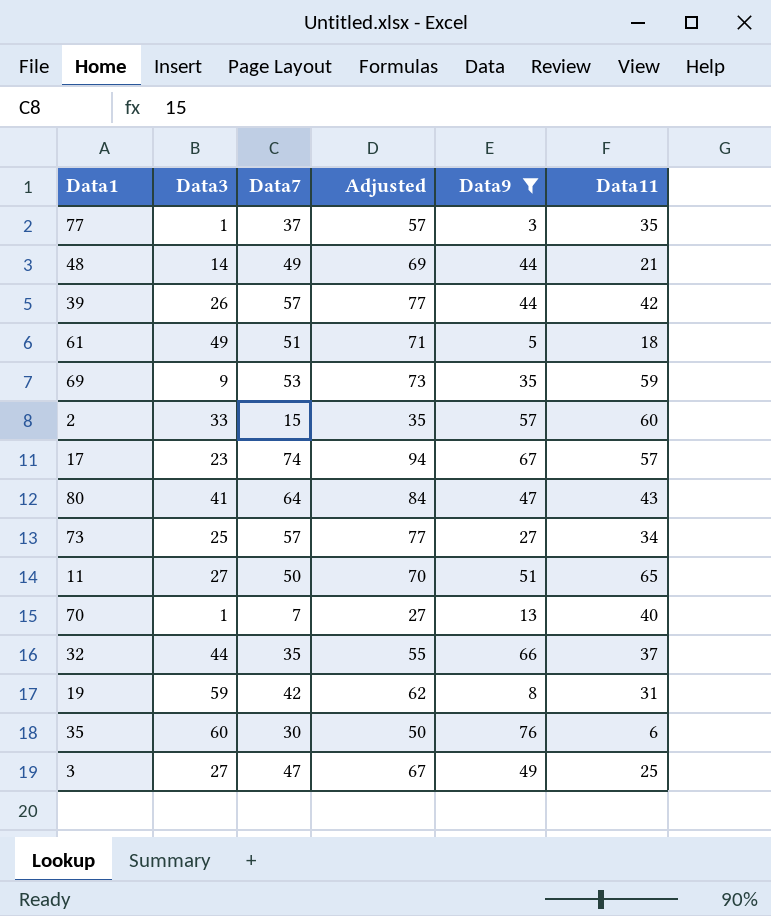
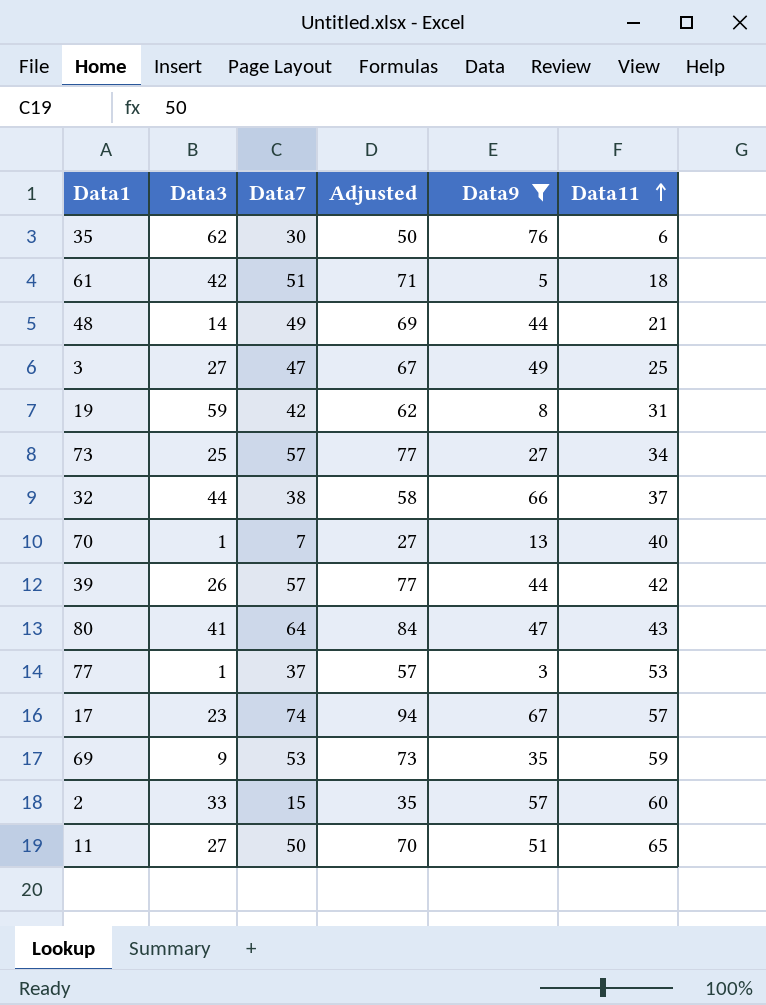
row order: none -> Data11 ascending
35 | Data3: 60 -> 62
61 | Data3: 49 -> 42
32 | Data7: 35 -> 38
32 | Adjusted: 55 -> 58
77 | Data11: 35 -> 53

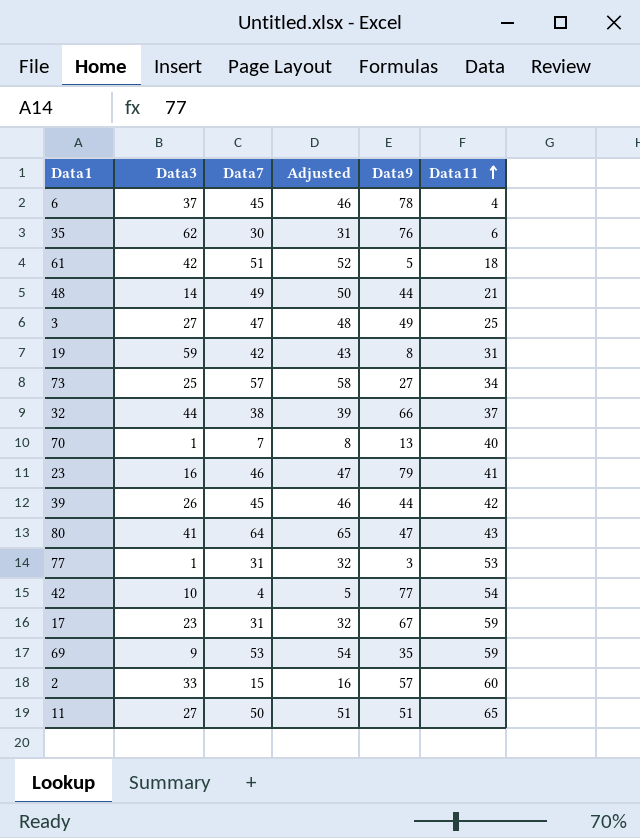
filter: Data9 <= 76 -> none
column Adjusted | formula: [Data7] + 20 -> [Data7] + 1
39 | Data7: 57 -> 45
77 | Data7: 37 -> 31
17 | Data7: 74 -> 31
17 | Data11: 57 -> 59

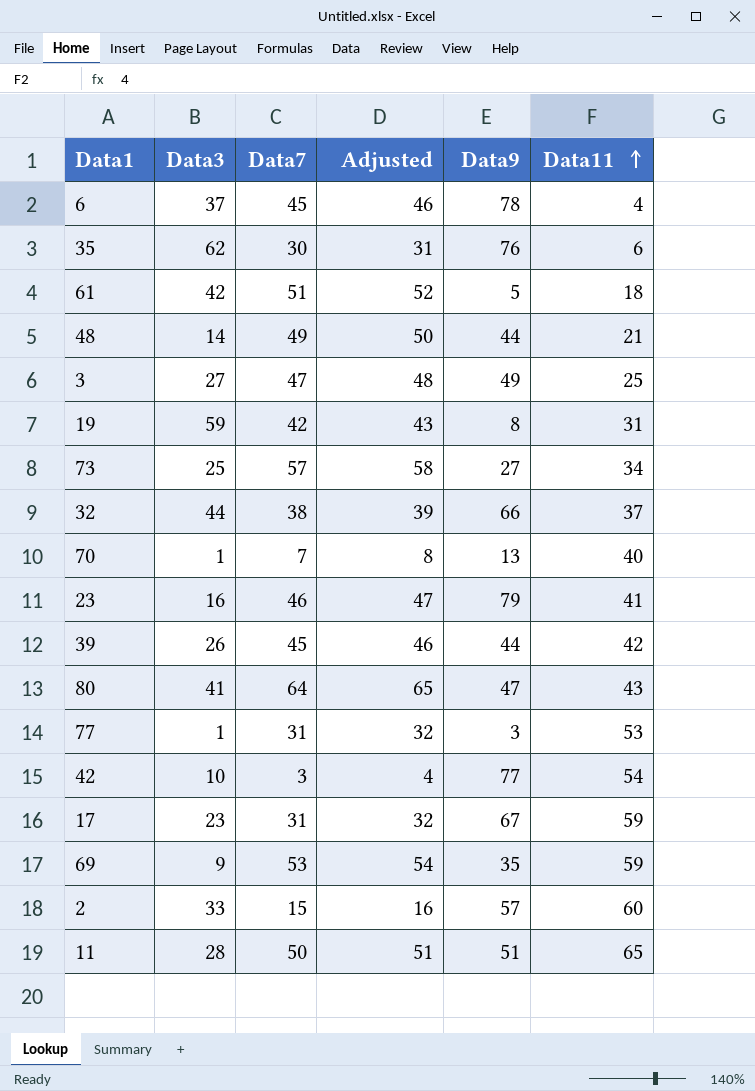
42 | Data7: 4 -> 3
42 | Adjusted: 5 -> 4
11 | Data3: 27 -> 28

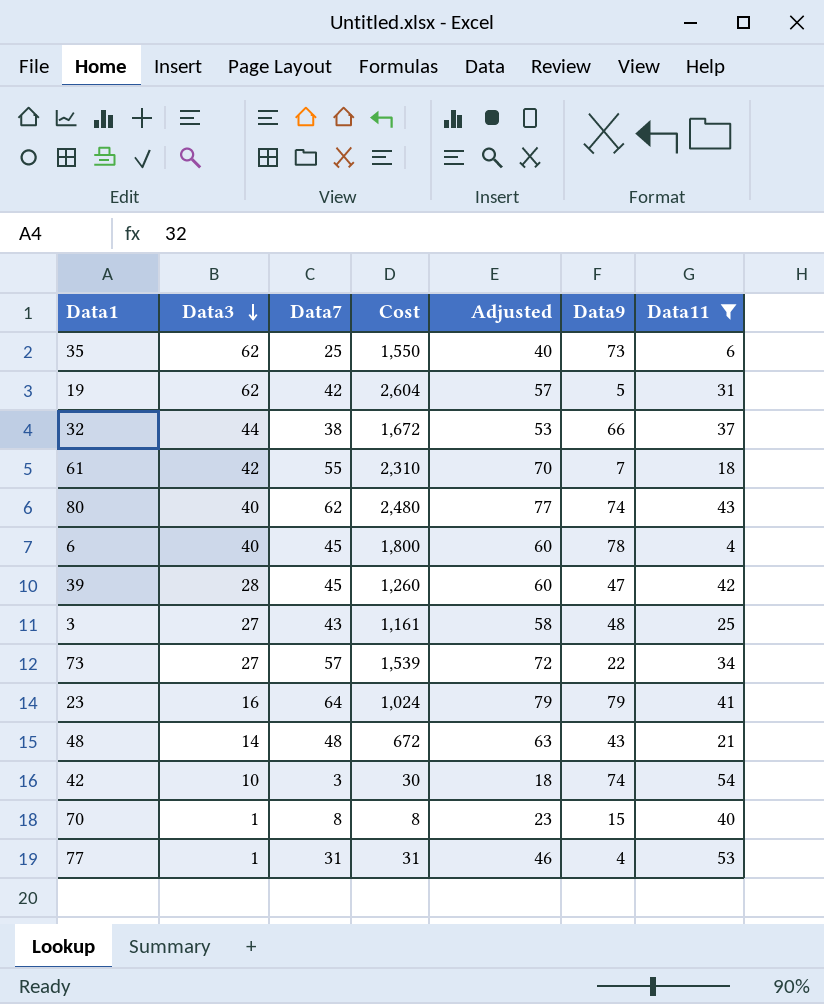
filter: none -> Data11 <= 54
row order: Data11 ascending -> Data3 descending
column Cost | formula: none -> [Data3] * [Data7]
column Adjusted | formula: [Data7] + 1 -> [Data7] + 15
35 | Data7: 30 -> 25
35 | Data9: 76 -> 73
19 | Data3: 59 -> 62
19 | Data9: 8 -> 5
61 | Data7: 51 -> 55
61 | Data9: 5 -> 7
80 | Data3: 41 -> 40
80 | Data7: 64 -> 62
80 | Data9: 47 -> 74
6 | Data3: 37 -> 40
39 | Data3: 26 -> 28
39 | Data9: 44 -> 47
3 | Data7: 47 -> 43
3 | Data9: 49 -> 48
73 | Data3: 25 -> 27
73 | Data9: 27 -> 22
23 | Data7: 46 -> 64
48 | Data7: 49 -> 48
48 | Data9: 44 -> 43
42 | Data9: 77 -> 74
70 | Data7: 7 -> 8
70 | Data9: 13 -> 15
77 | Data9: 3 -> 4

